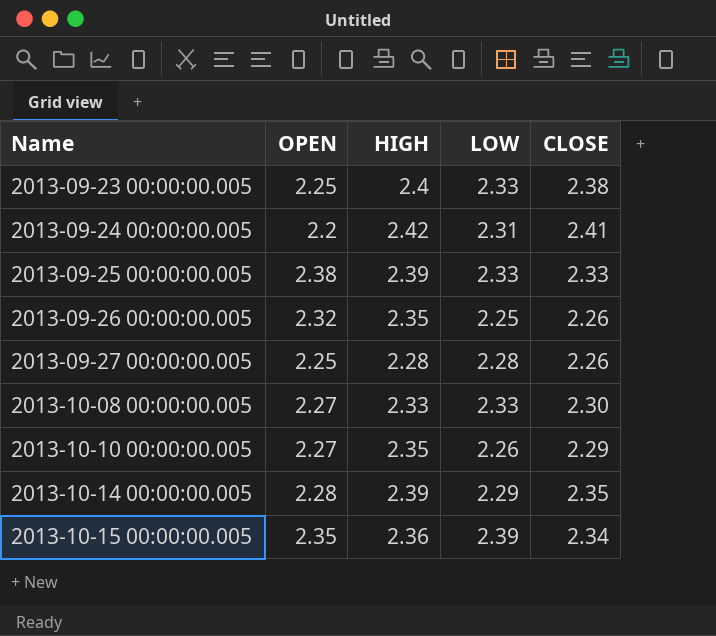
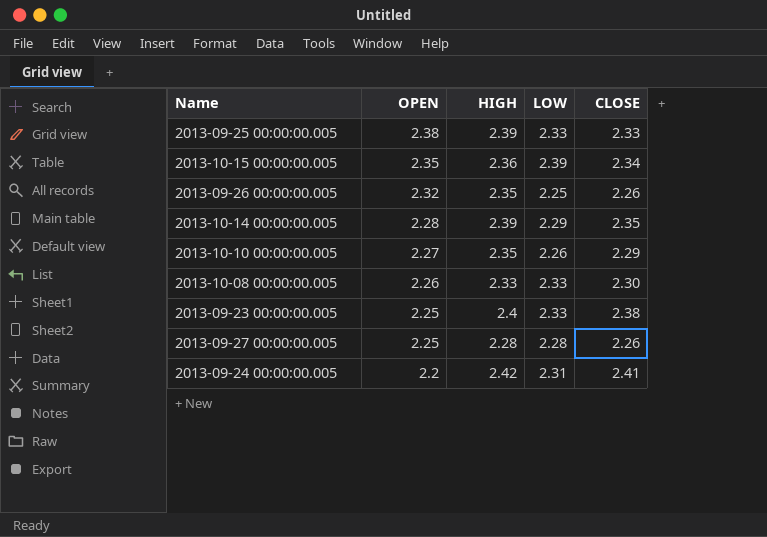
row order: Name ascending -> OPEN descending
2013-10-08 00:00:00.005 | OPEN: 2.27 -> 2.26

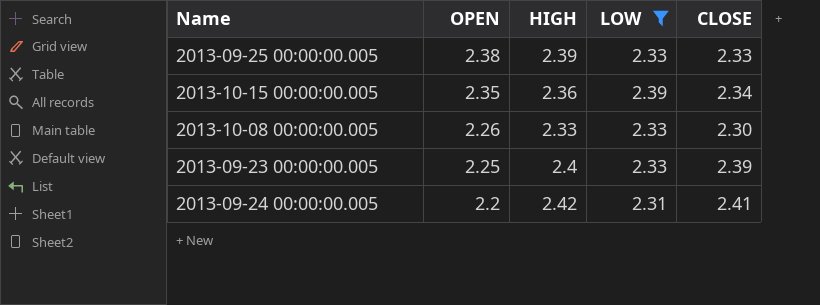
filter: none -> LOW >= 2.31
2013-09-23 00:00:00.005 | CLOSE: 2.38 -> 2.39

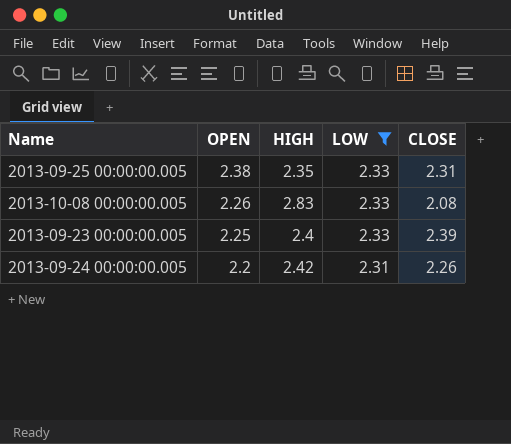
row 2013-10-15 00:00:00.005: 2.35 | 2.36 | 2.39 | 2.34 -> none
2013-09-25 00:00:00.005 | HIGH: 2.39 -> 2.35
2013-09-25 00:00:00.005 | CLOSE: 2.33 -> 2.31
2013-10-08 00:00:00.005 | HIGH: 2.33 -> 2.83
2013-10-08 00:00:00.005 | CLOSE: 2.30 -> 2.08
2013-09-24 00:00:00.005 | CLOSE: 2.41 -> 2.26

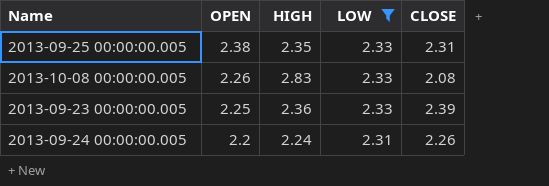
2013-09-23 00:00:00.005 | HIGH: 2.4 -> 2.36
2013-09-24 00:00:00.005 | HIGH: 2.42 -> 2.24

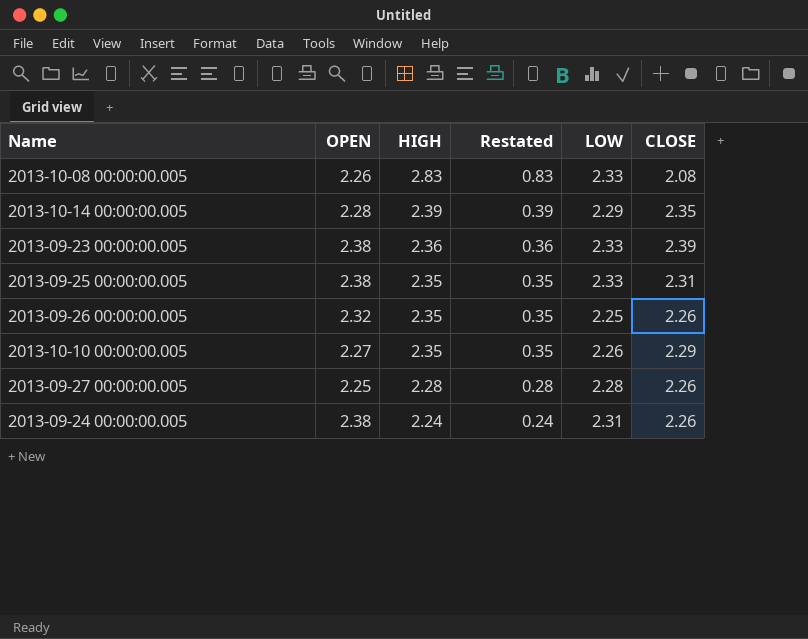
filter: LOW >= 2.31 -> none
row order: OPEN descending -> HIGH descending
column Restated | formula: none -> [HIGH] - 2
2013-09-23 00:00:00.005 | OPEN: 2.25 -> 2.38
2013-09-24 00:00:00.005 | OPEN: 2.2 -> 2.38

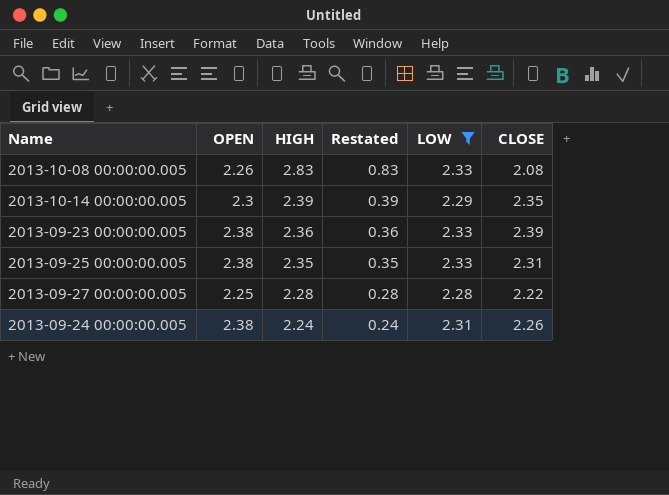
filter: none -> LOW >= 2.28
2013-10-14 00:00:00.005 | OPEN: 2.28 -> 2.3
2013-09-27 00:00:00.005 | CLOSE: 2.26 -> 2.22

